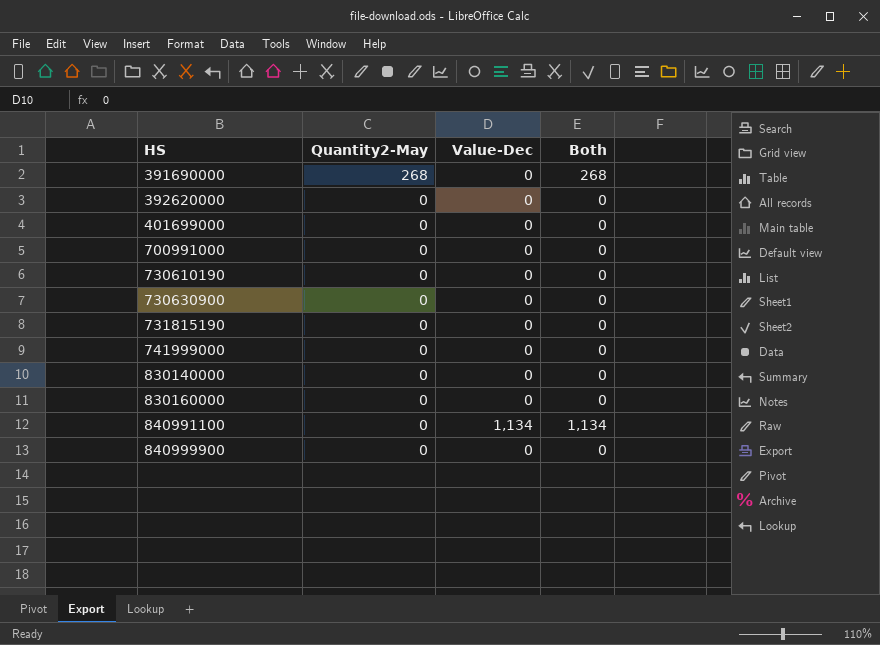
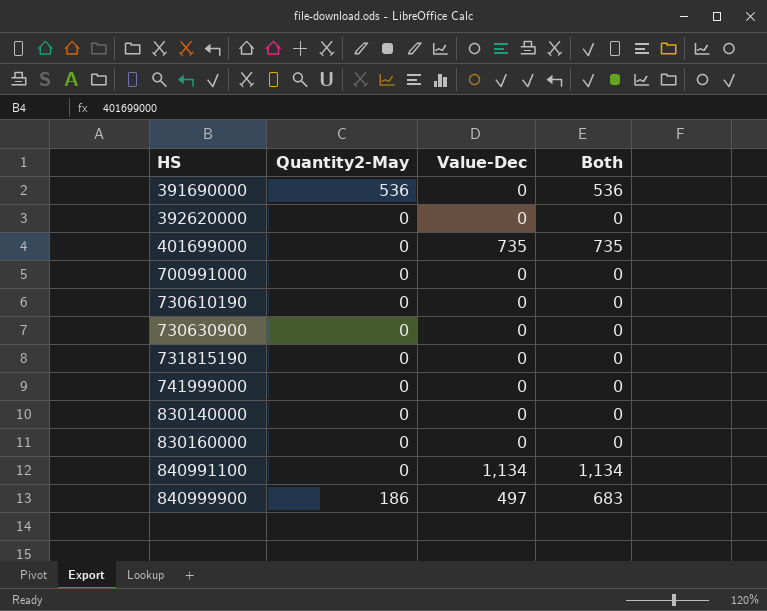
391690000 | Quantity2-May: 268 -> 536
391690000 | Both: 268 -> 536
401699000 | Value-Dec: 0 -> 735
401699000 | Both: 0 -> 735
840999900 | Quantity2-May: 0 -> 186
840999900 | Value-Dec: 0 -> 497
840999900 | Both: 0 -> 683

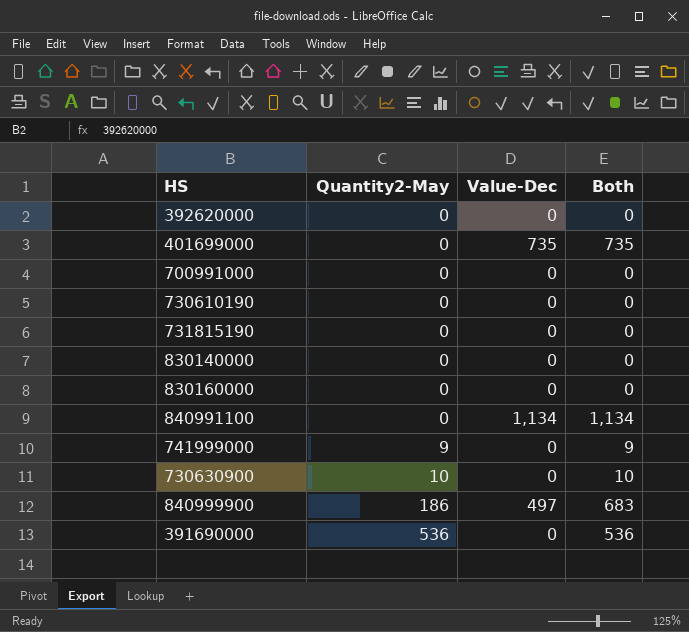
row order: HS ascending -> Quantity2-May ascending
741999000 | Quantity2-May: 0 -> 9
741999000 | Both: 0 -> 9
730630900 | Quantity2-May: 0 -> 10
730630900 | Both: 0 -> 10

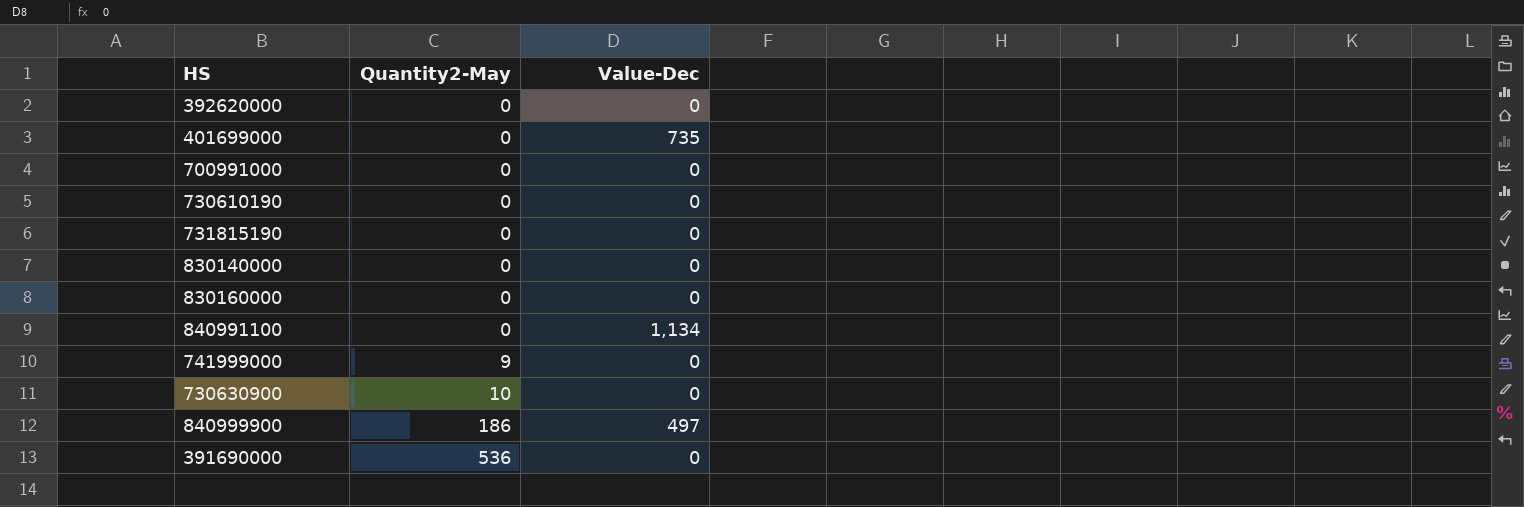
column Both | formula: [Quantity2-May] + [Value-Dec] -> none

